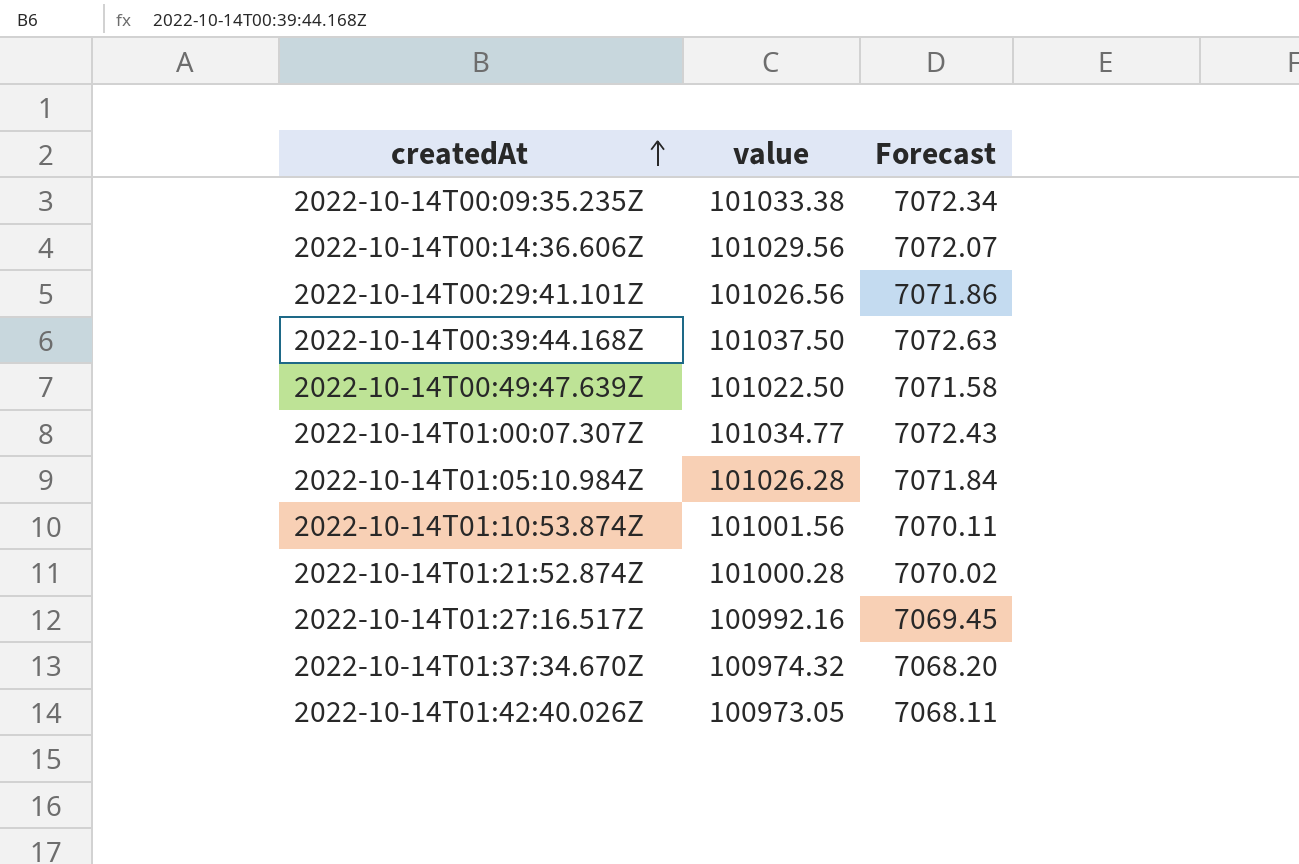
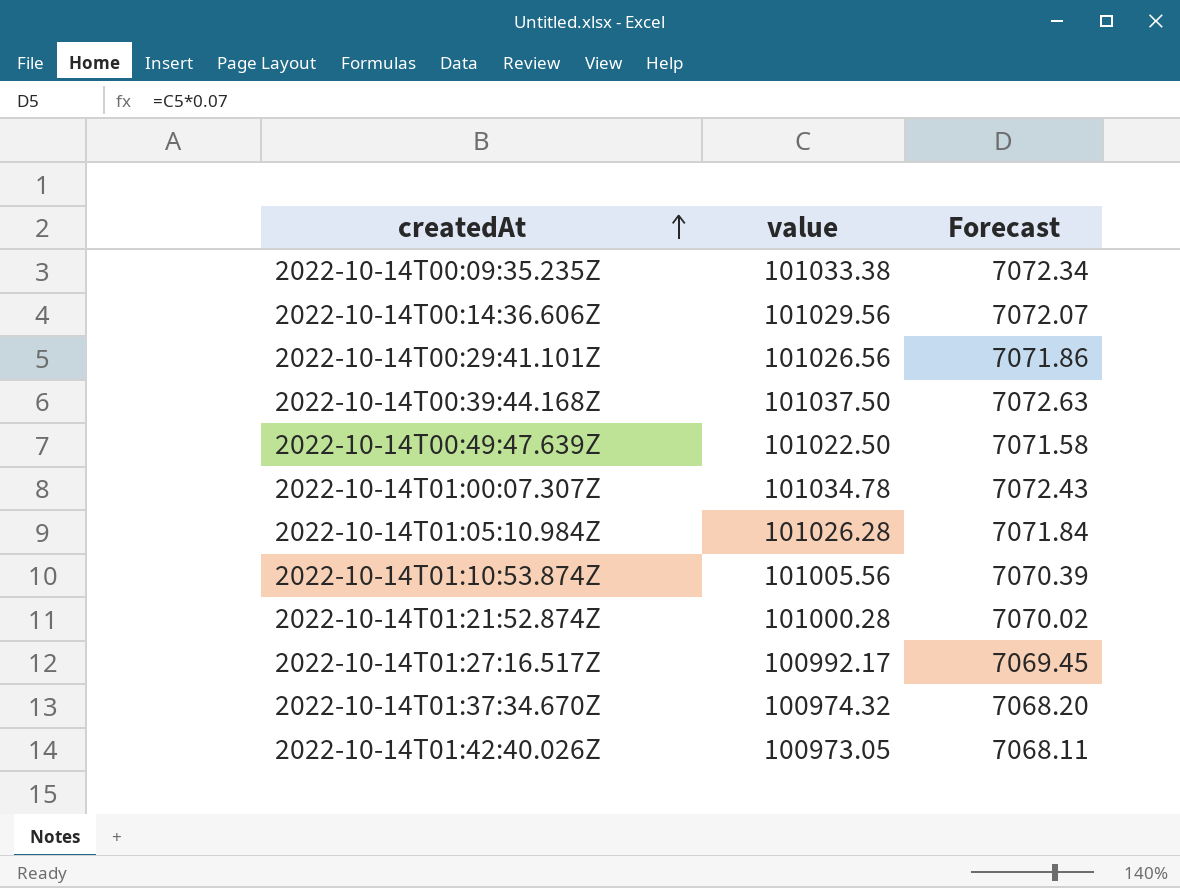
2022-10-14T01:00:07.307Z | value: 101034.77 -> 101034.78
2022-10-14T01:10:53.874Z | value: 101001.56 -> 101005.56
2022-10-14T01:10:53.874Z | Forecast: 7070.11 -> 7070.39
2022-10-14T01:27:16.517Z | value: 100992.16 -> 100992.17

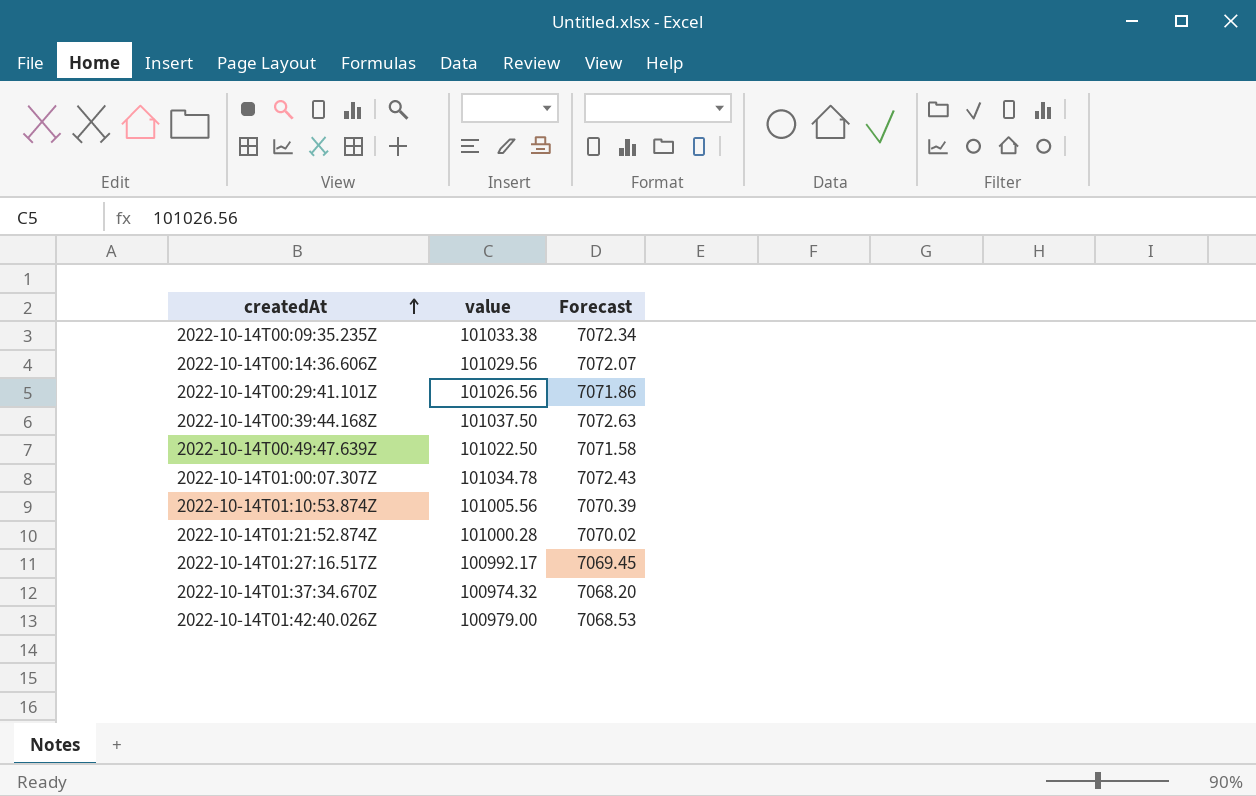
row 2022-10-14T01:05:10.984Z: 101026.28 | 7071.84 -> none
2022-10-14T01:42:40.026Z | value: 100973.05 -> 100979.00
2022-10-14T01:42:40.026Z | Forecast: 7068.11 -> 7068.53

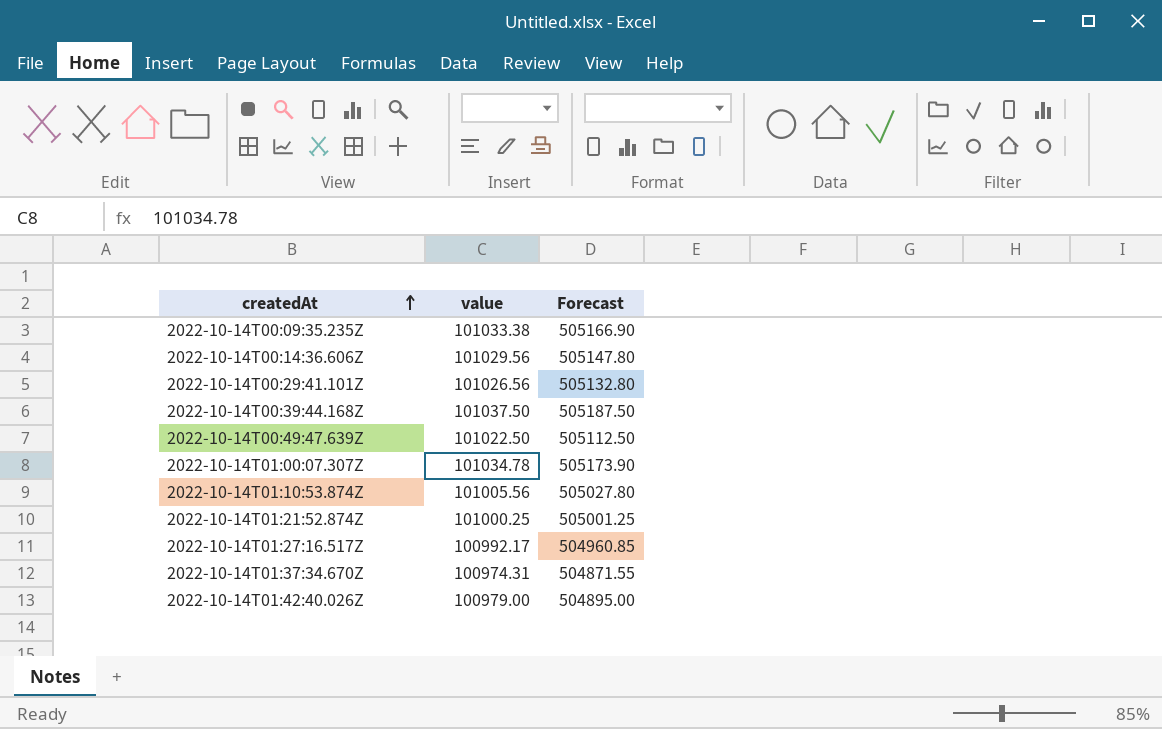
column Forecast | formula: [value] * 0.07 -> [value] * 5
2022-10-14T01:21:52.874Z | value: 101000.28 -> 101000.25
2022-10-14T01:37:34.670Z | value: 100974.32 -> 100974.31

